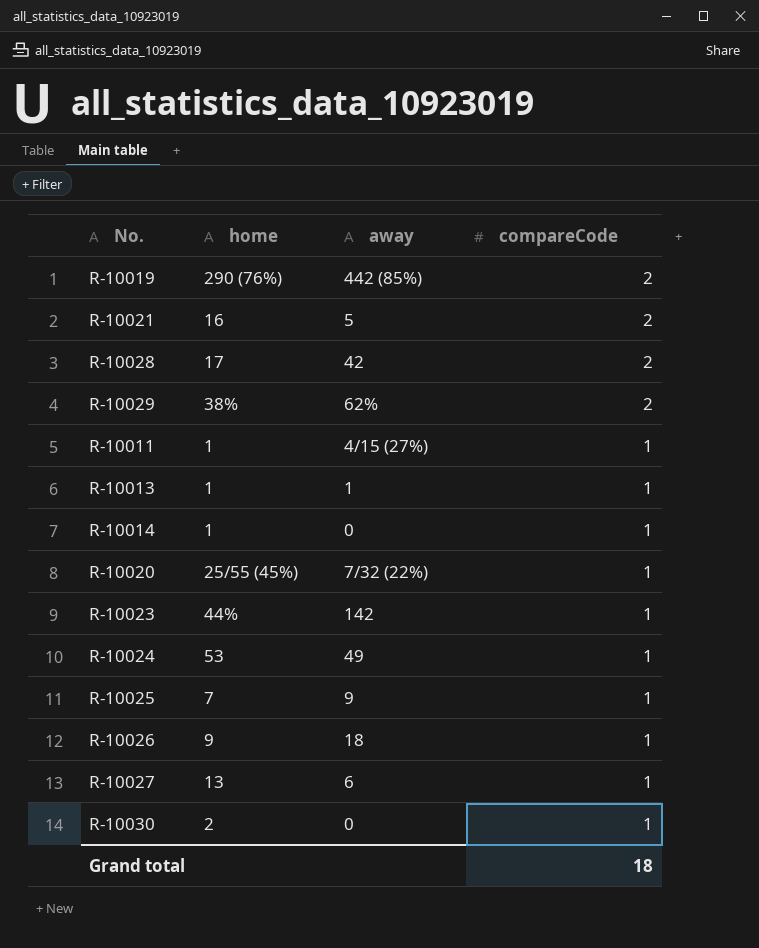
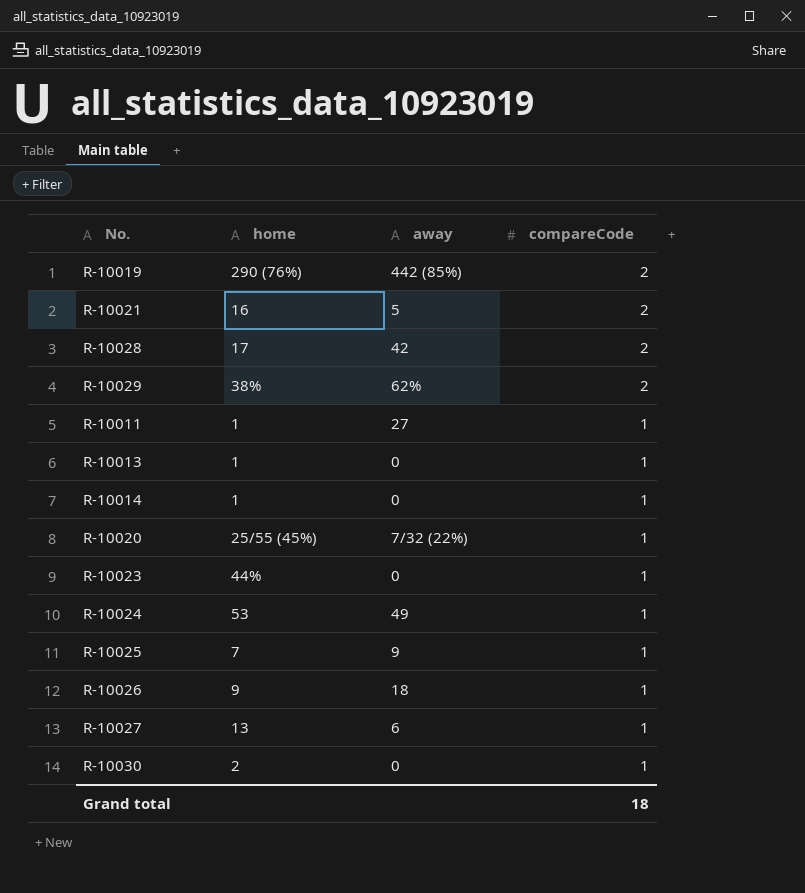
R-10011 | away: 4/15 (27%) -> 27
R-10013 | away: 1 -> 0
R-10023 | away: 142 -> 0

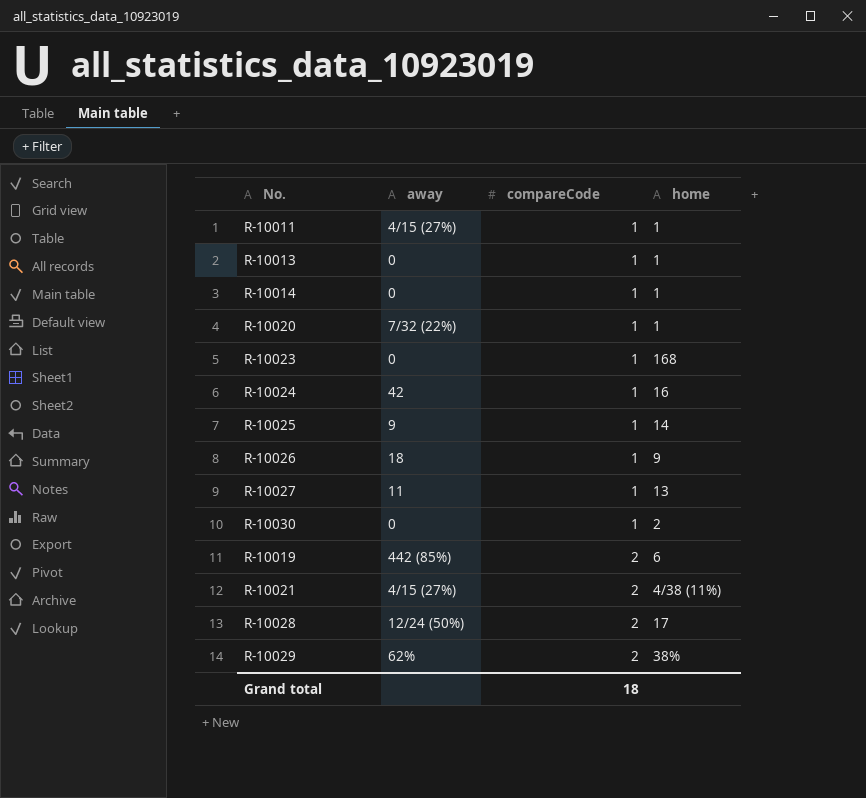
row order: compareCode descending -> compareCode ascending
column home | position: 2 -> 4
R-10011 | away: 27 -> 4/15 (27%)
R-10020 | home: 25/55 (45%) -> 1
R-10023 | home: 44% -> 168
R-10024 | away: 49 -> 42
R-10024 | home: 53 -> 16
R-10025 | home: 7 -> 14
R-10027 | away: 6 -> 11
R-10019 | home: 290 (76%) -> 6
R-10021 | away: 5 -> 4/15 (27%)
R-10021 | home: 16 -> 4/38 (11%)
R-10028 | away: 42 -> 12/24 (50%)

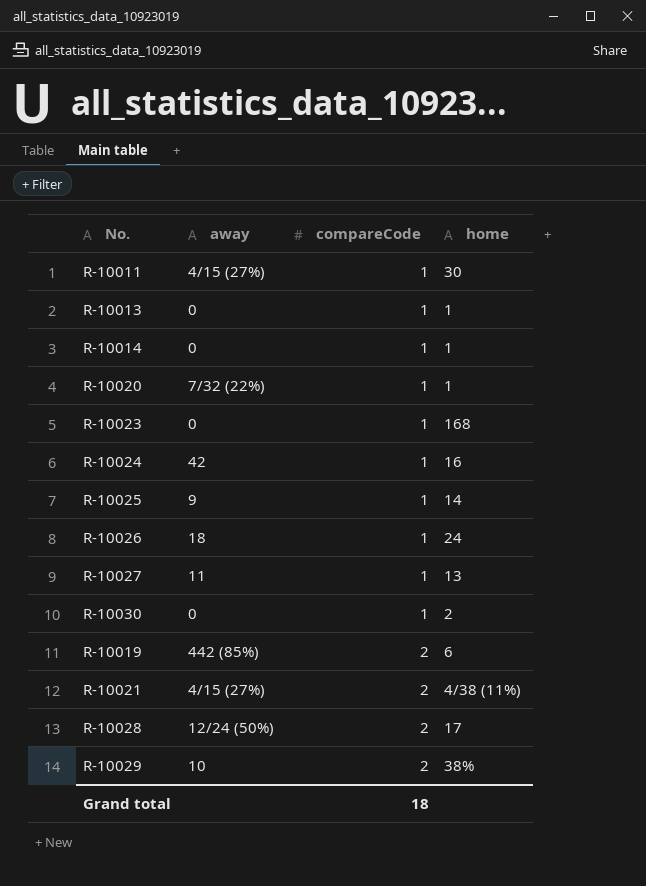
R-10011 | home: 1 -> 30
R-10026 | home: 9 -> 24
R-10029 | away: 62% -> 10

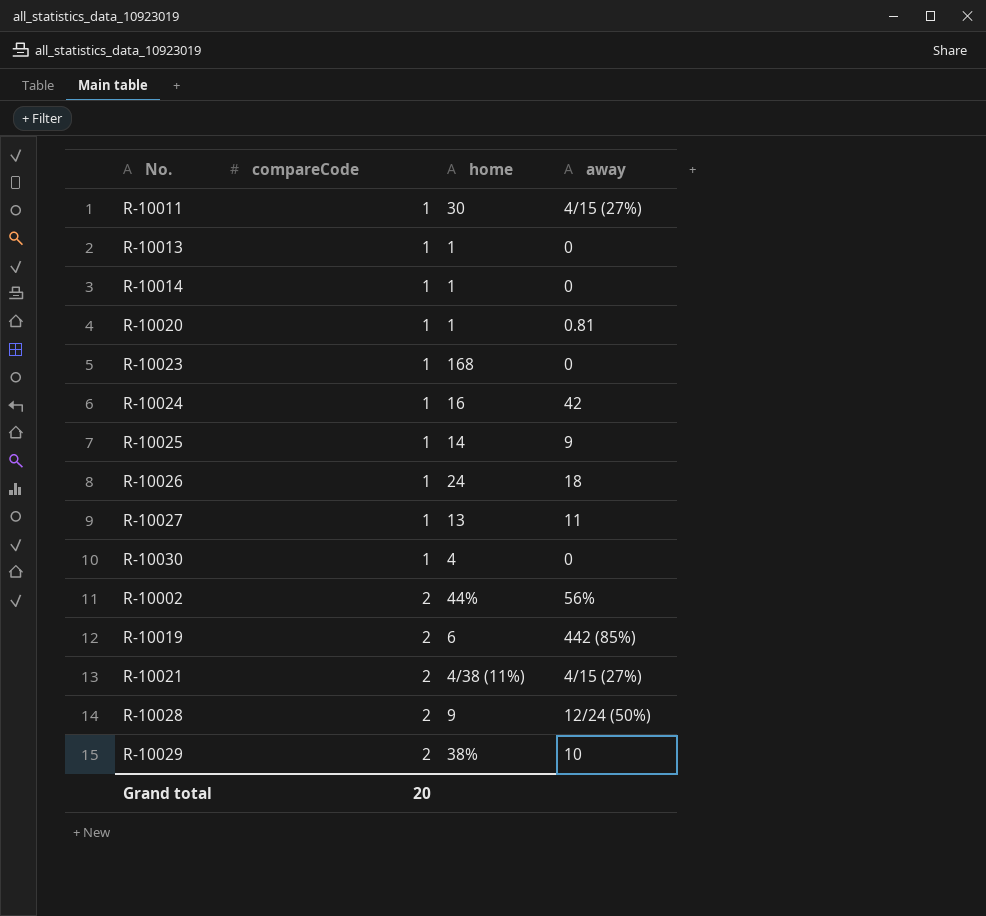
column away | position: 2 -> 4
R-10020 | away: 7/32 (22%) -> 0.81
R-10030 | home: 2 -> 4
row R-10002: none -> 2 | 44% | 56%
R-10028 | home: 17 -> 9
Grand total | compareCode: 18 -> 20

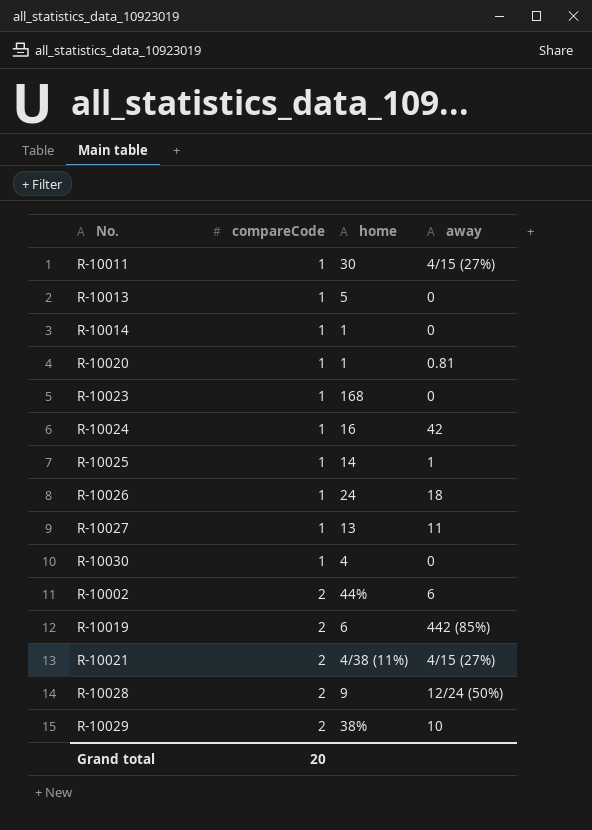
R-10013 | home: 1 -> 5
R-10025 | away: 9 -> 1
R-10002 | away: 56% -> 6

